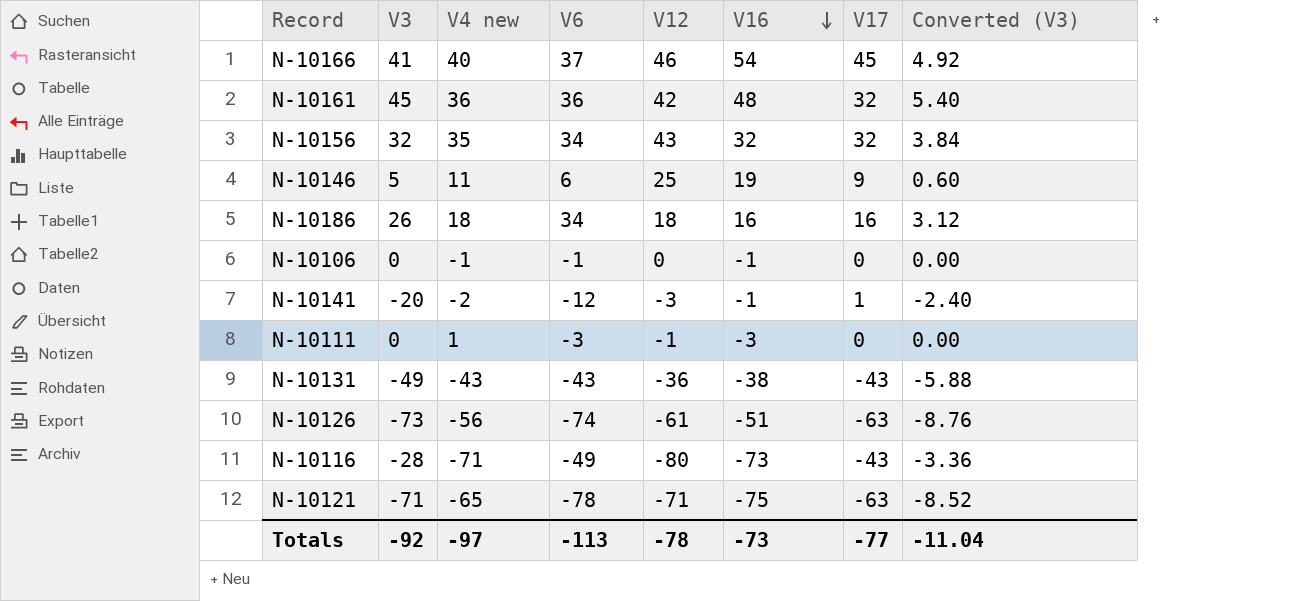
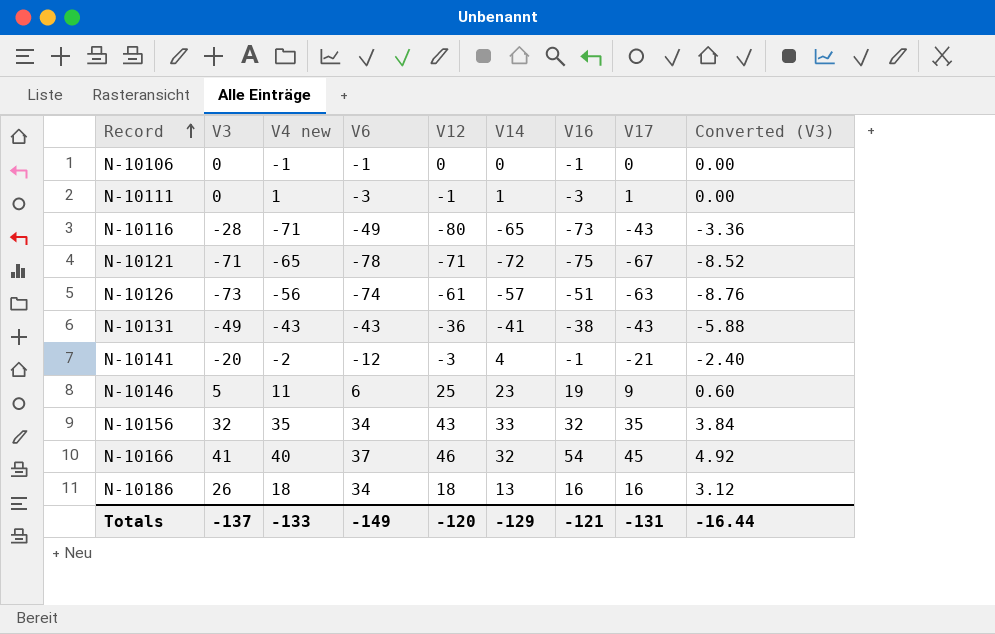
row order: V16 descending -> Record ascending
column V14 | position: none -> 6
row N-10161: 45 | 36 | 36 | 42 | 48 | 32 | 5.40 -> none
N-10111 | V17: 0 -> 1
N-10121 | V17: -63 -> -67
N-10141 | V17: 1 -> -21
N-10156 | V17: 32 -> 35
Totals | V3: -92 -> -137
Totals | V4 new: -97 -> -133
Totals | V6: -113 -> -149
Totals | V12: -78 -> -120
Totals | V16: -73 -> -121
Totals | V17: -77 -> -131
Totals | Converted (V3): -11.04 -> -16.44

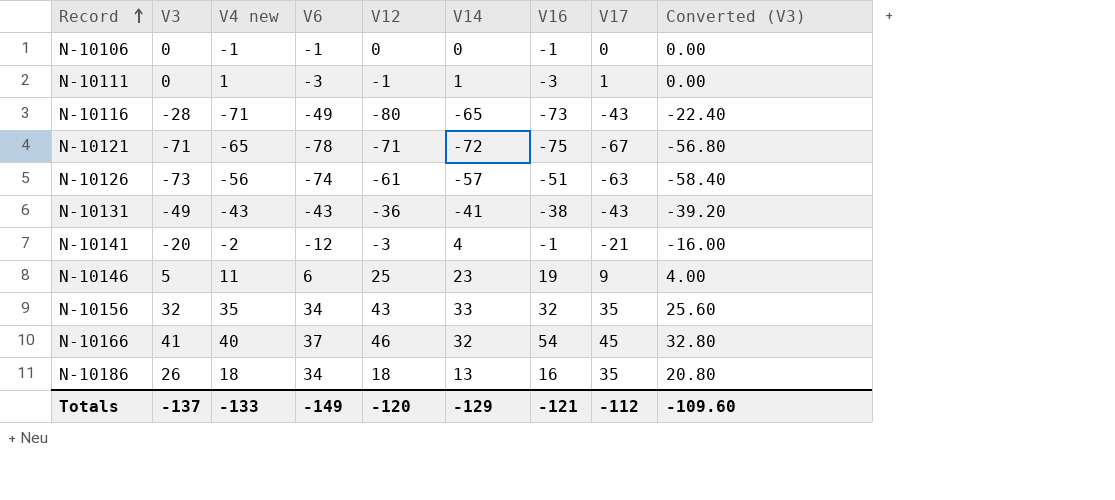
column Converted (V3) | formula: [V3] * 0.12 -> [V3] * 0.8
N-10186 | V17: 16 -> 35
Totals | V17: -131 -> -112
Totals | Converted (V3): -16.44 -> -109.60

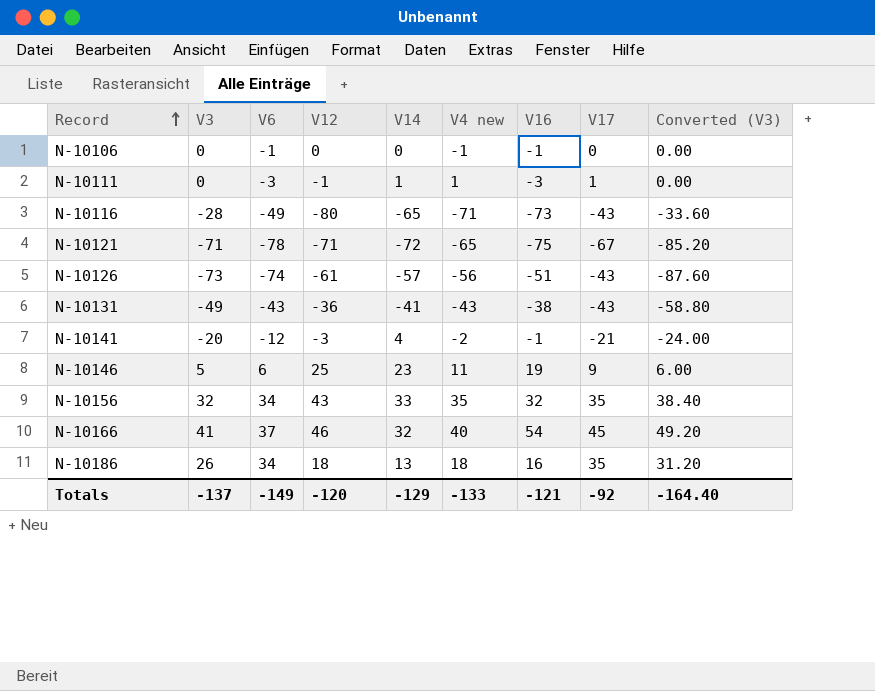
column V4 new | position: 3 -> 6
column Converted (V3) | formula: [V3] * 0.8 -> [V3] * 1.2
N-10126 | V17: -63 -> -43
Totals | V17: -112 -> -92
Totals | Converted (V3): -109.60 -> -164.40

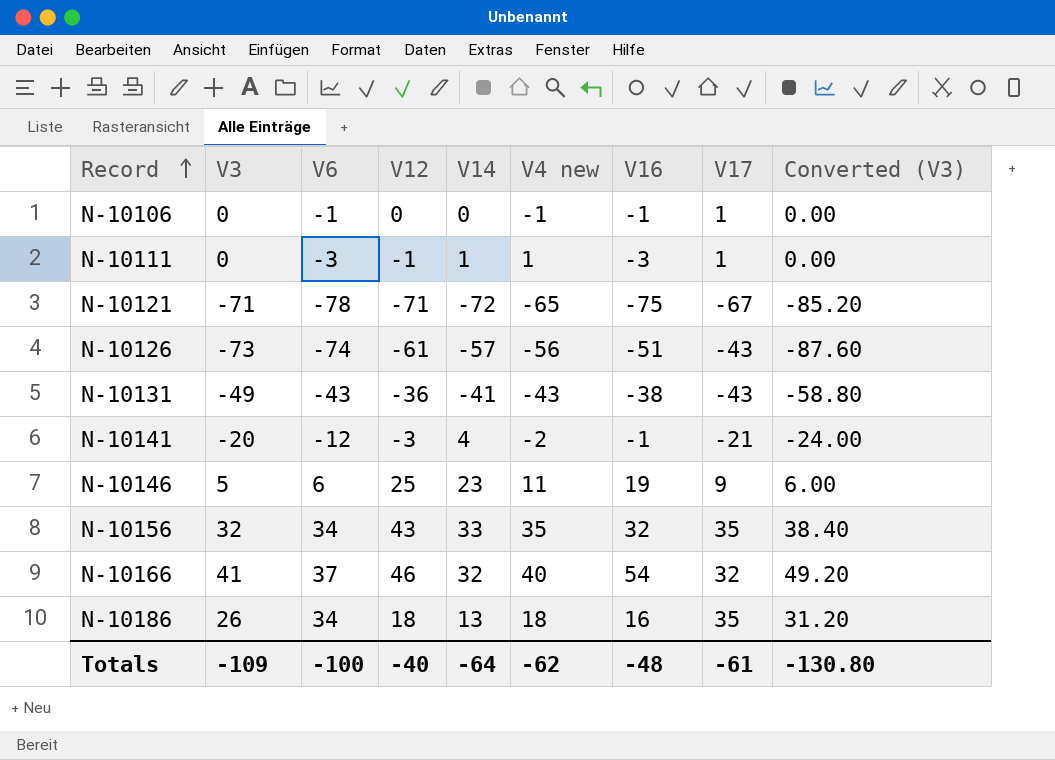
row N-10116: -28 | -49 | -80 | -65 | -71 | -73 | -43 | -33.60 -> none
N-10106 | V17: 0 -> 1
N-10166 | V17: 45 -> 32
Totals | V3: -137 -> -109
Totals | V6: -149 -> -100
Totals | V12: -120 -> -40
Totals | V14: -129 -> -64
Totals | V4 new: -133 -> -62
Totals | V16: -121 -> -48
Totals | V17: -92 -> -61
Totals | Converted (V3): -164.40 -> -130.80

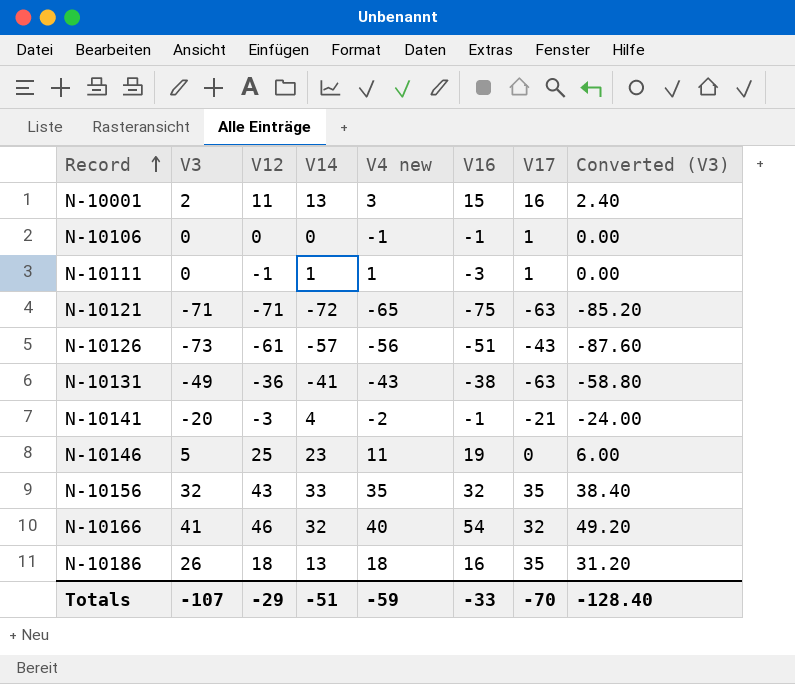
column V6 | position: 3 -> none
row N-10001: none -> 2 | 11 | 13 | 3 | 15 | 16 | 2.40
N-10121 | V17: -67 -> -63
N-10131 | V17: -43 -> -63
N-10146 | V17: 9 -> 0
Totals | V3: -109 -> -107
Totals | V12: -40 -> -29
Totals | V14: -64 -> -51
Totals | V4 new: -62 -> -59
Totals | V16: -48 -> -33
Totals | V17: -61 -> -70
Totals | Converted (V3): -130.80 -> -128.40

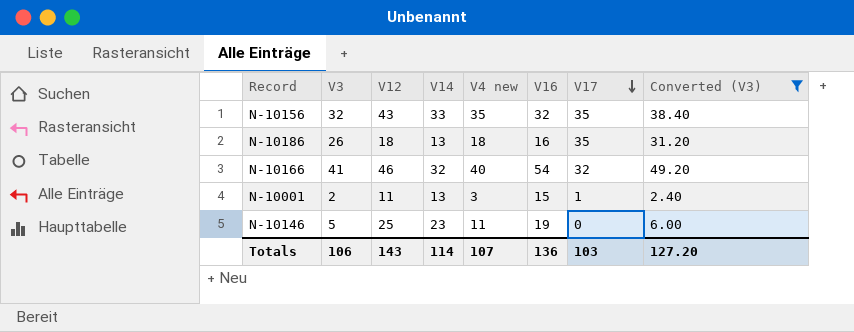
filter: none -> Converted (V3) >= 2.40
row order: Record ascending -> V17 descending
N-10001 | V17: 16 -> 1
Totals | V3: -107 -> 106
Totals | V12: -29 -> 143
Totals | V14: -51 -> 114
Totals | V4 new: -59 -> 107
Totals | V16: -33 -> 136
Totals | V17: -70 -> 103
Totals | Converted (V3): -128.40 -> 127.20

